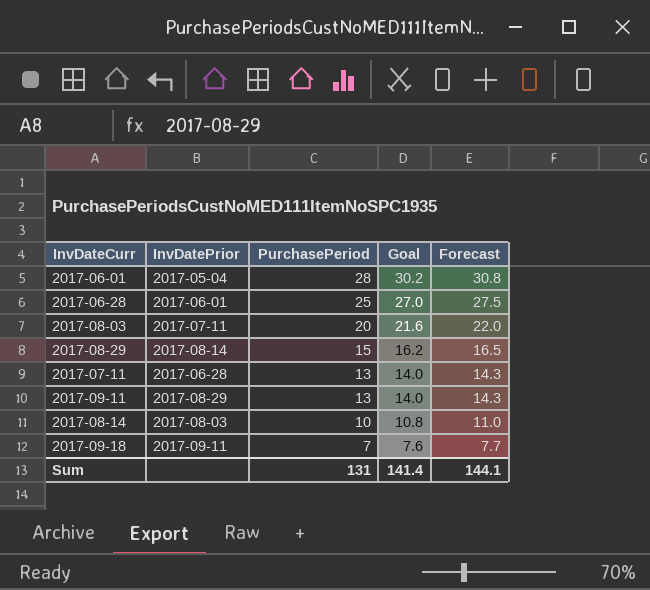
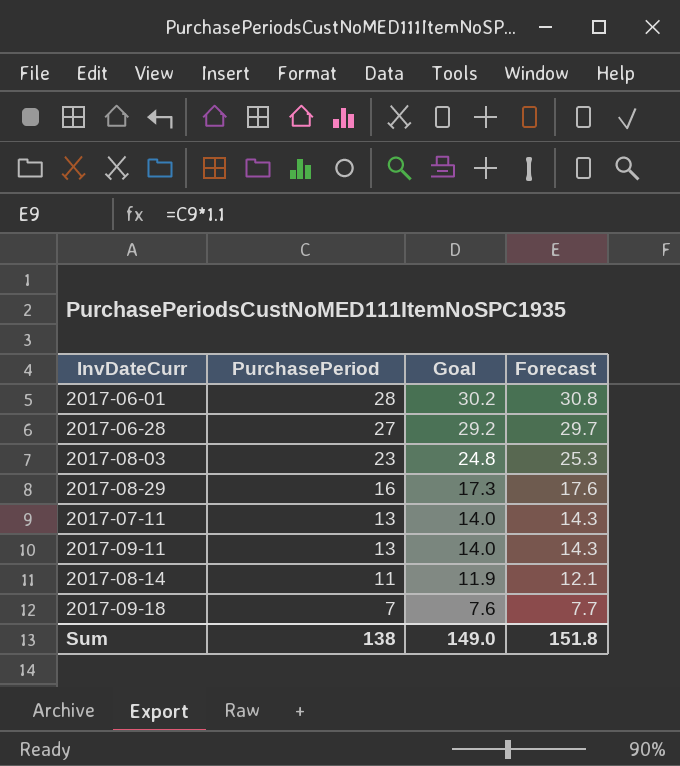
column InvDatePrior | position: 2 -> none
2017-06-28 | PurchasePeriod: 25 -> 27
2017-06-28 | Goal: 27.0 -> 29.2
2017-06-28 | Forecast: 27.5 -> 29.7
2017-08-03 | PurchasePeriod: 20 -> 23
2017-08-03 | Goal: 21.6 -> 24.8
2017-08-03 | Forecast: 22.0 -> 25.3
2017-08-29 | PurchasePeriod: 15 -> 16
2017-08-29 | Goal: 16.2 -> 17.3
2017-08-29 | Forecast: 16.5 -> 17.6
2017-08-14 | PurchasePeriod: 10 -> 11
2017-08-14 | Goal: 10.8 -> 11.9
2017-08-14 | Forecast: 11.0 -> 12.1
Sum | PurchasePeriod: 131 -> 138
Sum | Goal: 141.4 -> 149.0
Sum | Forecast: 144.1 -> 151.8

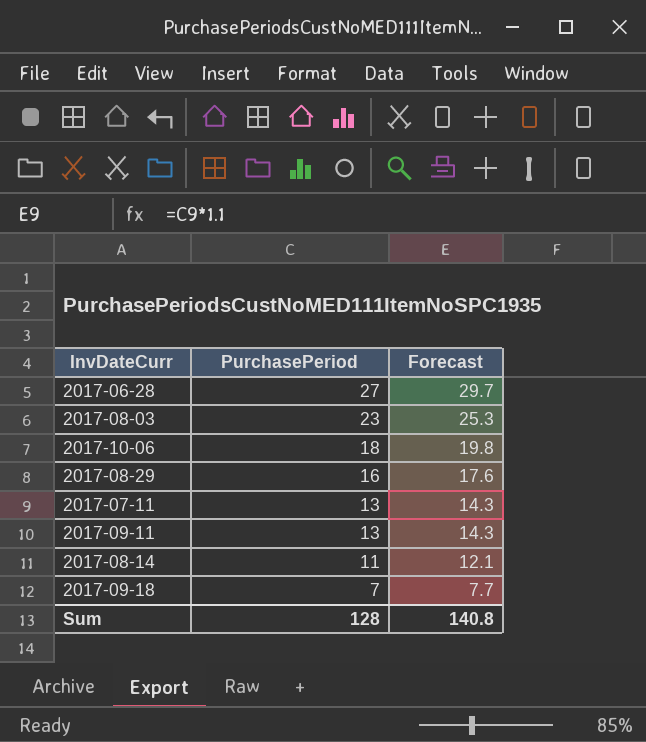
column Goal | formula: [PurchasePeriod] * 1.08 -> none
row 2017-06-01: 28 | 30.2 | 30.8 -> none
row 2017-10-06: none -> 18 | 19.8
Sum | PurchasePeriod: 138 -> 128
Sum | Forecast: 151.8 -> 140.8

